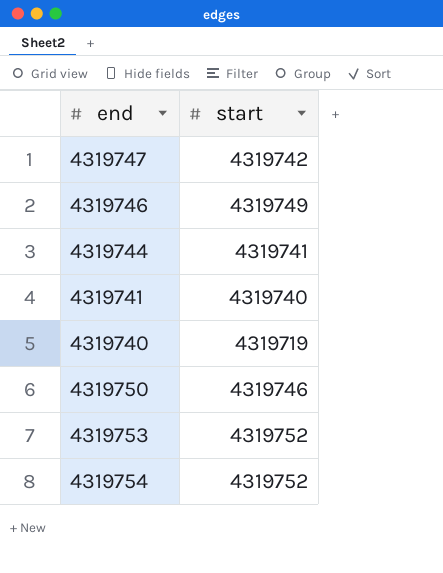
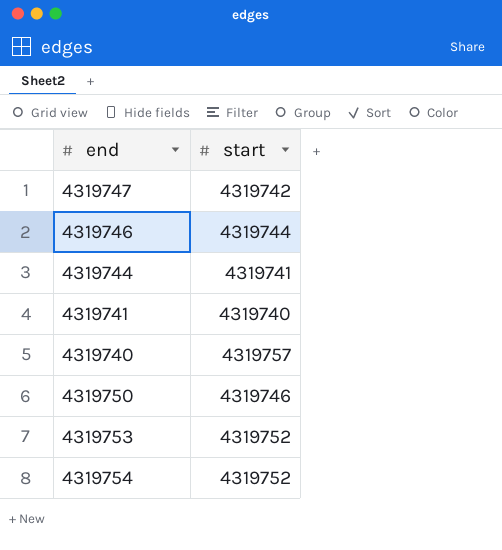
4319746 | start: 4319749 -> 4319744
4319740 | start: 4319719 -> 4319757

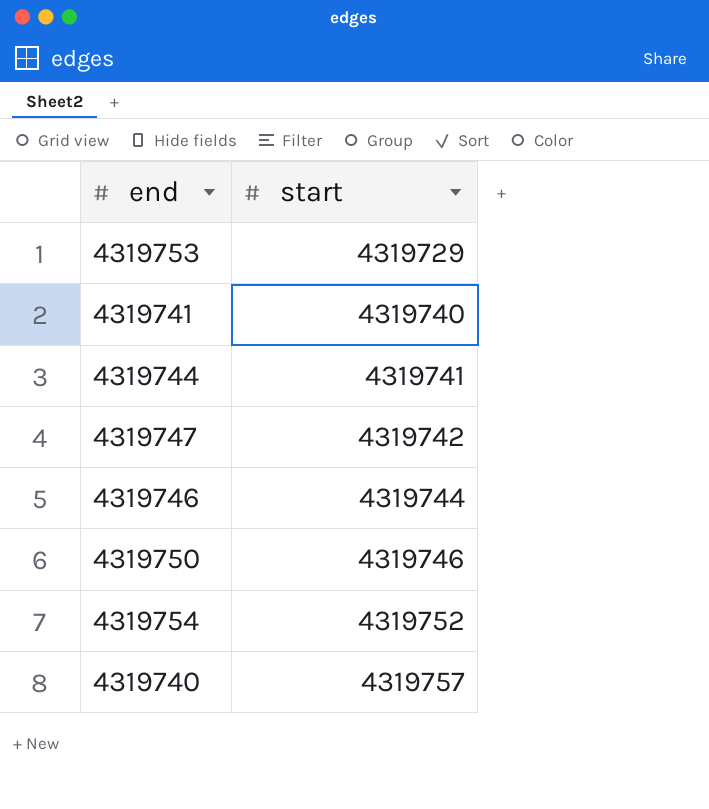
row order: none -> start ascending
4319753 | start: 4319752 -> 4319729

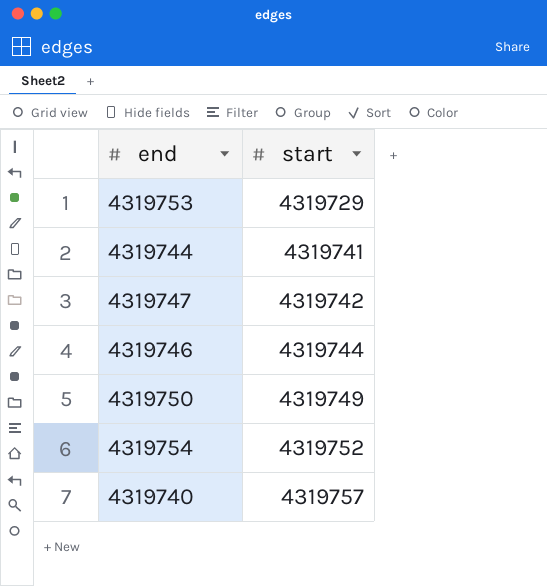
row 4319741: 4319740 -> none
4319750 | start: 4319746 -> 4319749

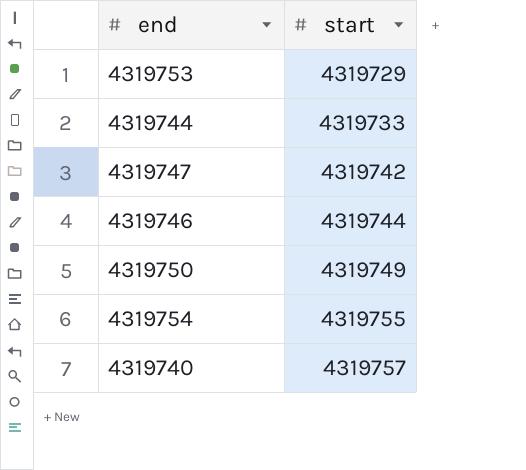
4319744 | start: 4319741 -> 4319733
4319754 | start: 4319752 -> 4319755

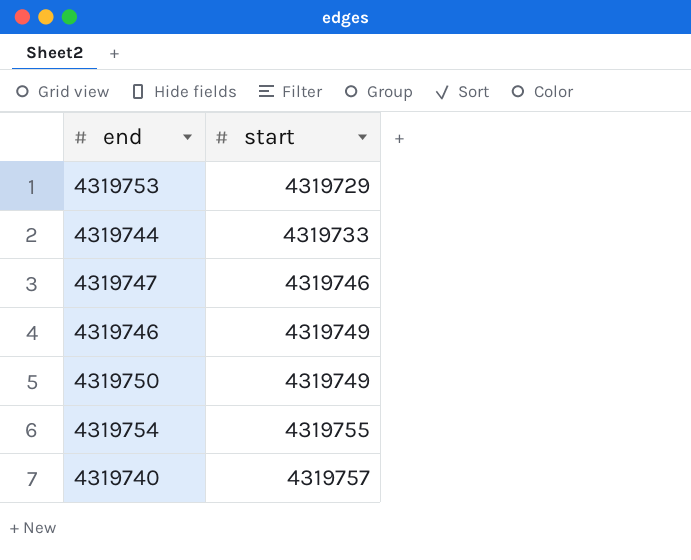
4319747 | start: 4319742 -> 4319746
4319746 | start: 4319744 -> 4319749

